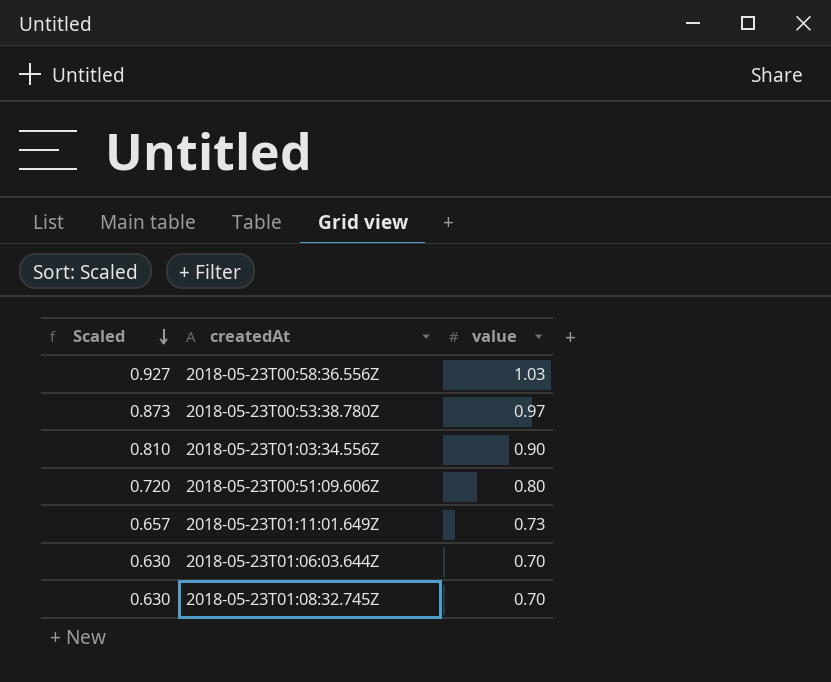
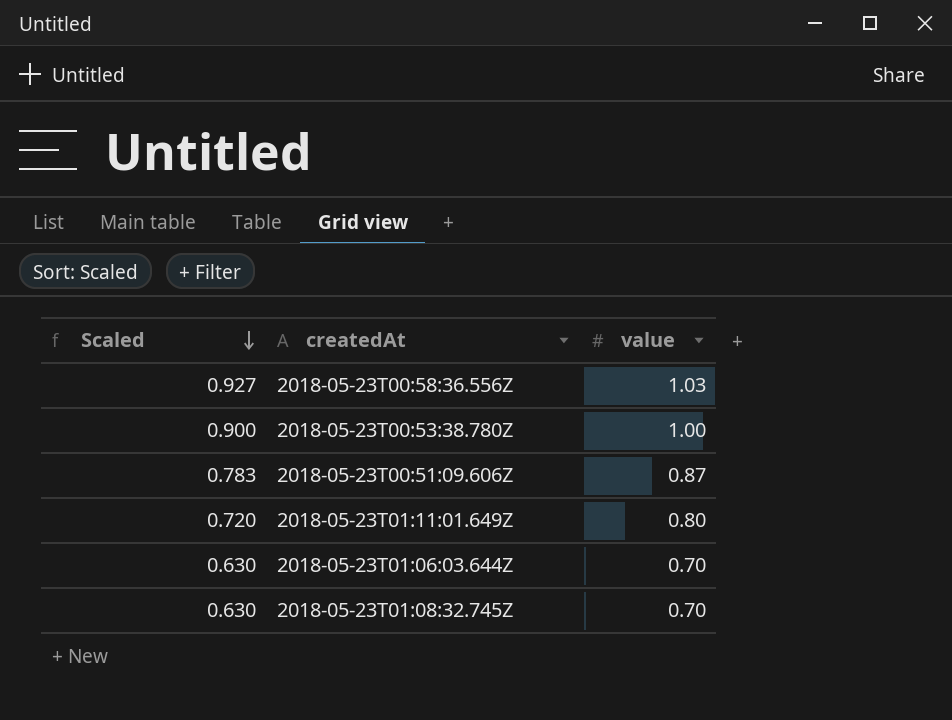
row 2018-05-23T01:03:34.556Z: 0.810 | 0.90 -> none
2018-05-23T00:53:38.780Z | Scaled: 0.873 -> 0.900
2018-05-23T00:53:38.780Z | value: 0.97 -> 1.00
2018-05-23T00:51:09.606Z | Scaled: 0.720 -> 0.783
2018-05-23T00:51:09.606Z | value: 0.80 -> 0.87
2018-05-23T01:11:01.649Z | Scaled: 0.657 -> 0.720
2018-05-23T01:11:01.649Z | value: 0.73 -> 0.80

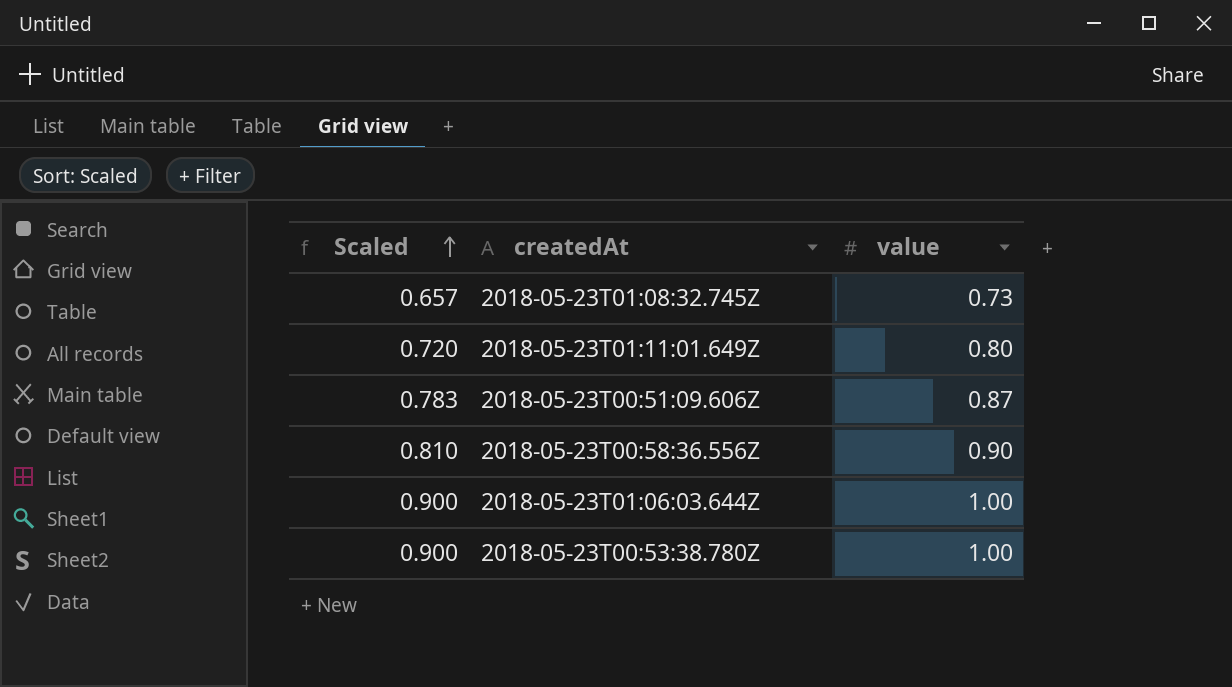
row order: Scaled descending -> Scaled ascending
2018-05-23T01:08:32.745Z | Scaled: 0.630 -> 0.657
2018-05-23T01:08:32.745Z | value: 0.70 -> 0.73
2018-05-23T00:58:36.556Z | Scaled: 0.927 -> 0.810
2018-05-23T00:58:36.556Z | value: 1.03 -> 0.90
2018-05-23T01:06:03.644Z | Scaled: 0.630 -> 0.900
2018-05-23T01:06:03.644Z | value: 0.70 -> 1.00

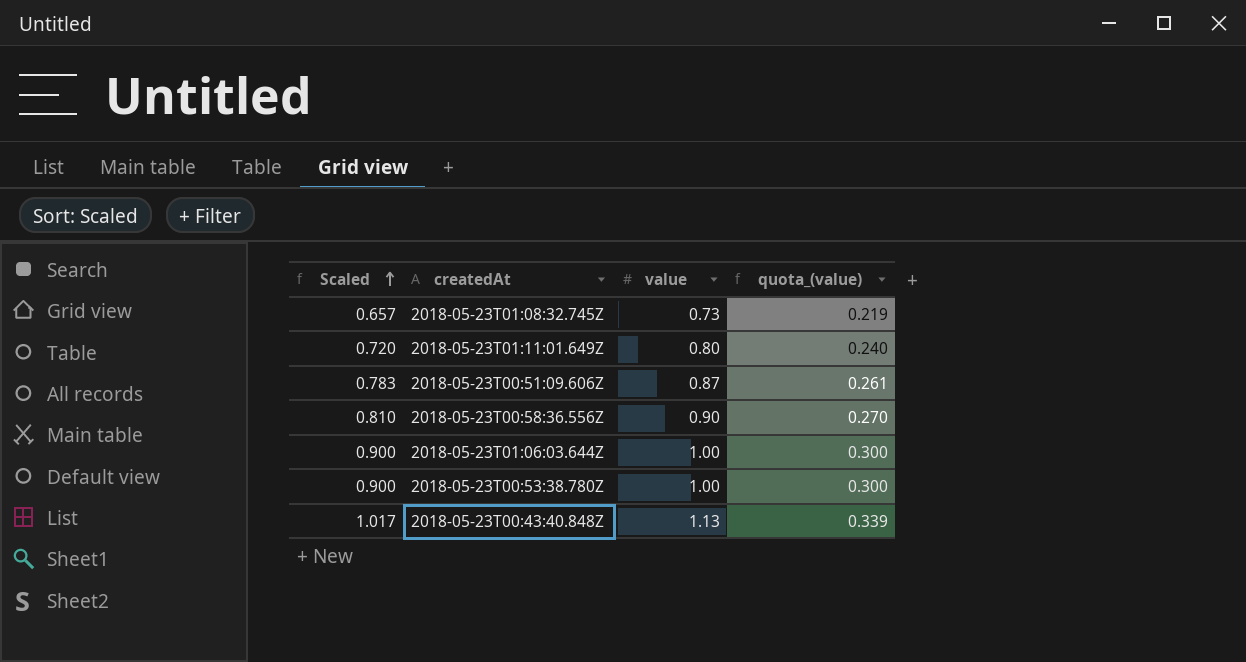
column quota_(value) | formula: none -> [value] * 0.3
row 2018-05-23T00:43:40.848Z: none -> 1.017 | 1.13 | 0.339

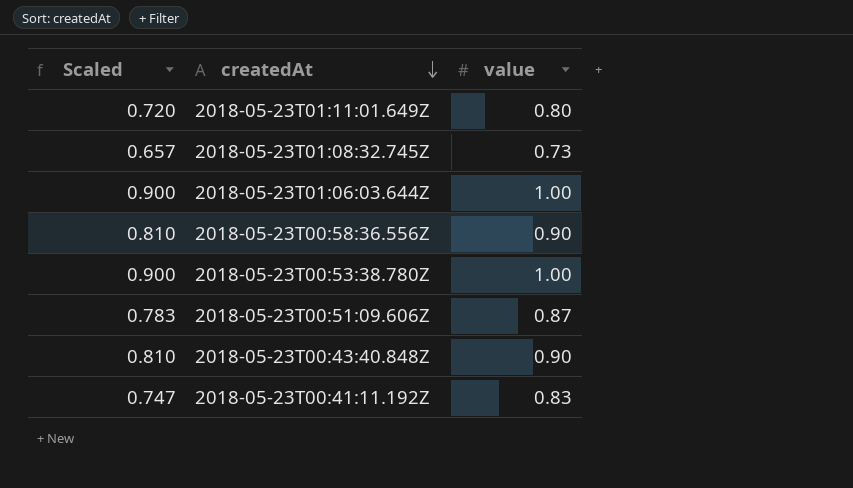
row order: Scaled ascending -> createdAt descending
column quota_(value) | formula: [value] * 0.3 -> none
2018-05-23T00:43:40.848Z | Scaled: 1.017 -> 0.810
2018-05-23T00:43:40.848Z | value: 1.13 -> 0.90
row 2018-05-23T00:41:11.192Z: none -> 0.747 | 0.83

